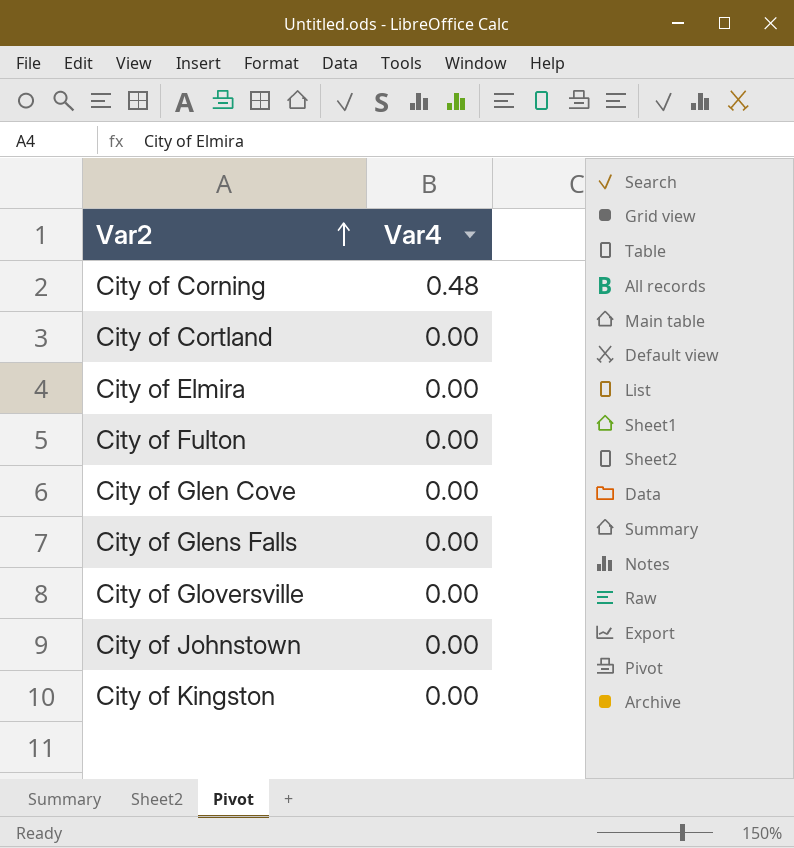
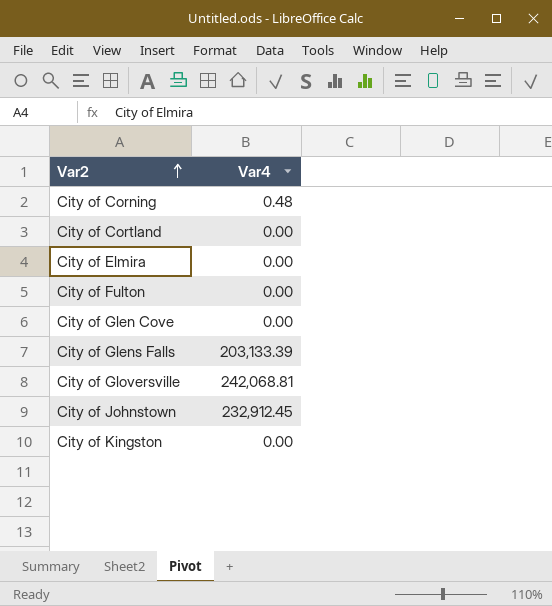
City of Glens Falls | Var4: 0.00 -> 203,133.39
City of Gloversville | Var4: 0.00 -> 242,068.81
City of Johnstown | Var4: 0.00 -> 232,912.45

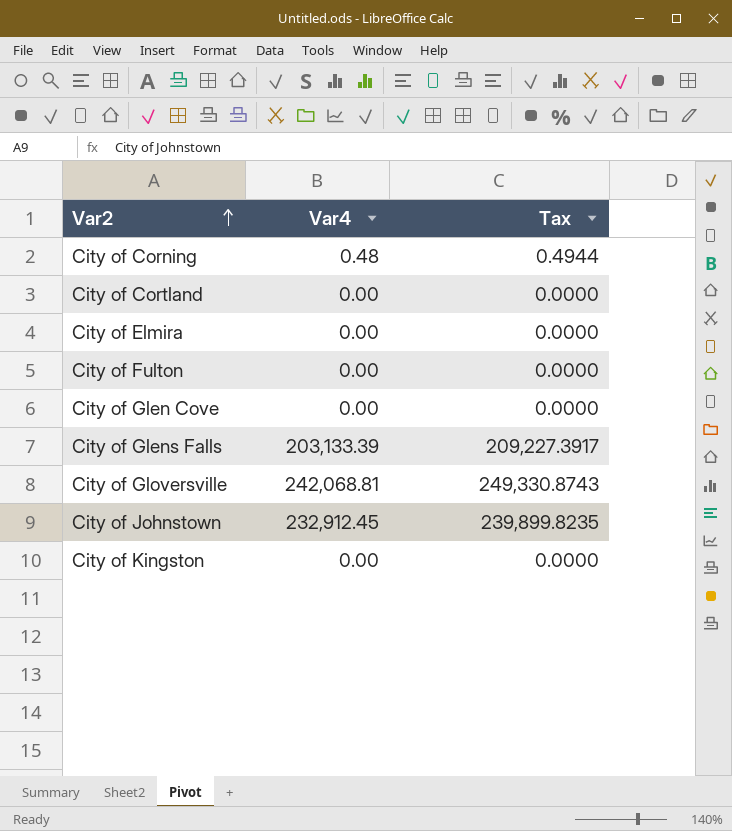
column Tax | formula: none -> [Var4] * 1.03

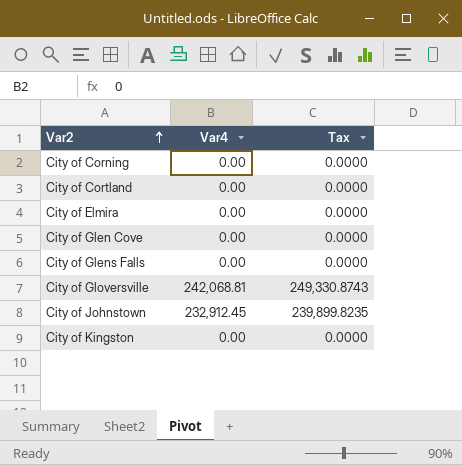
row City of Fulton: 0.00 | 0.0000 -> none
City of Corning | Var4: 0.48 -> 0.00
City of Corning | Tax: 0.4944 -> 0.0000
City of Glens Falls | Var4: 203,133.39 -> 0.00
City of Glens Falls | Tax: 209,227.3917 -> 0.0000

